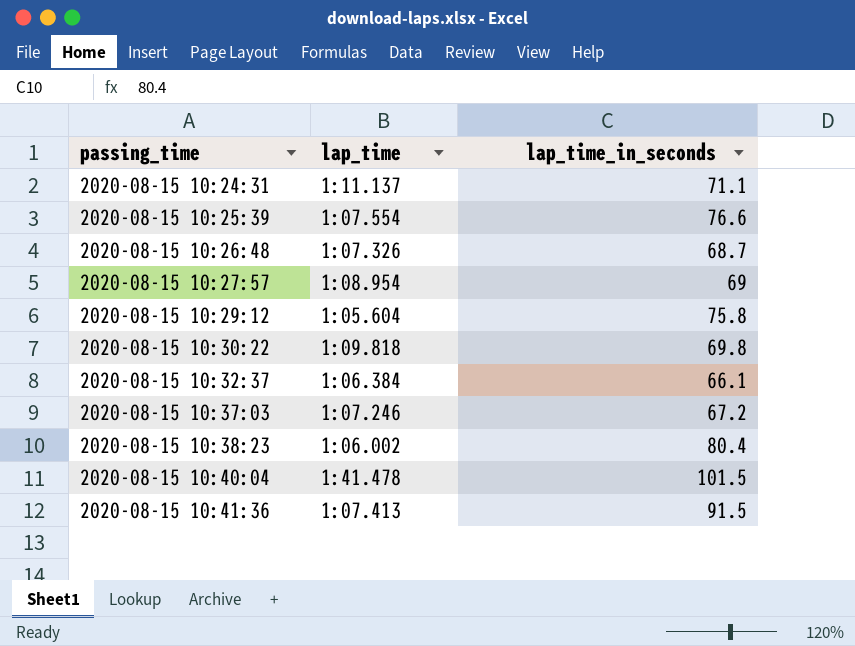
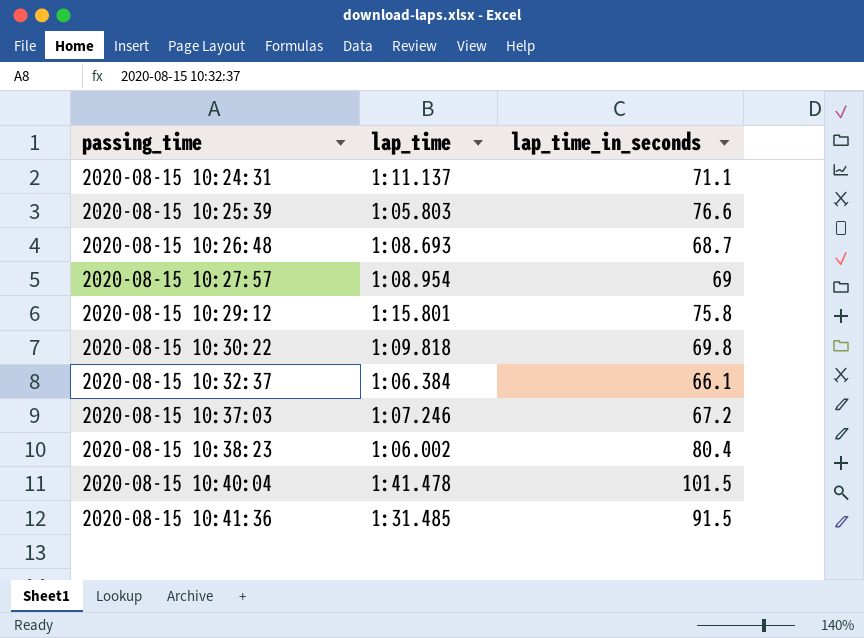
2020-08-15 10:25:39 | lap_time: 1:07.554 -> 1:05.803
2020-08-15 10:26:48 | lap_time: 1:07.326 -> 1:08.693
2020-08-15 10:29:12 | lap_time: 1:05.604 -> 1:15.801
2020-08-15 10:41:36 | lap_time: 1:07.413 -> 1:31.485

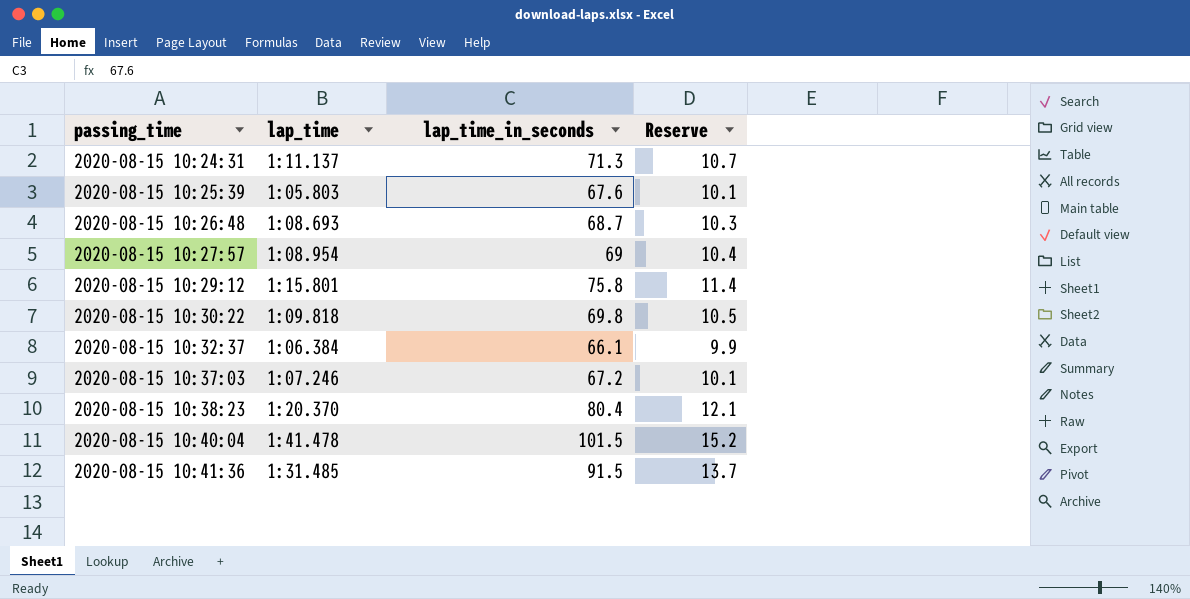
column Reserve | formula: none -> [lap_time_in_seconds] * 0.15
2020-08-15 10:24:31 | lap_time_in_seconds: 71.1 -> 71.3
2020-08-15 10:25:39 | lap_time_in_seconds: 76.6 -> 67.6
2020-08-15 10:38:23 | lap_time: 1:06.002 -> 1:20.370

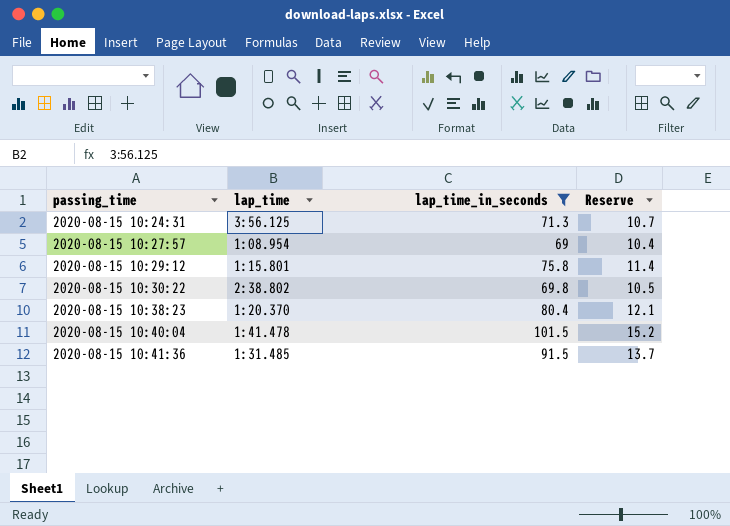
filter: none -> lap_time_in_seconds >= 69
2020-08-15 10:24:31 | lap_time: 1:11.137 -> 3:56.125
2020-08-15 10:30:22 | lap_time: 1:09.818 -> 2:38.802

